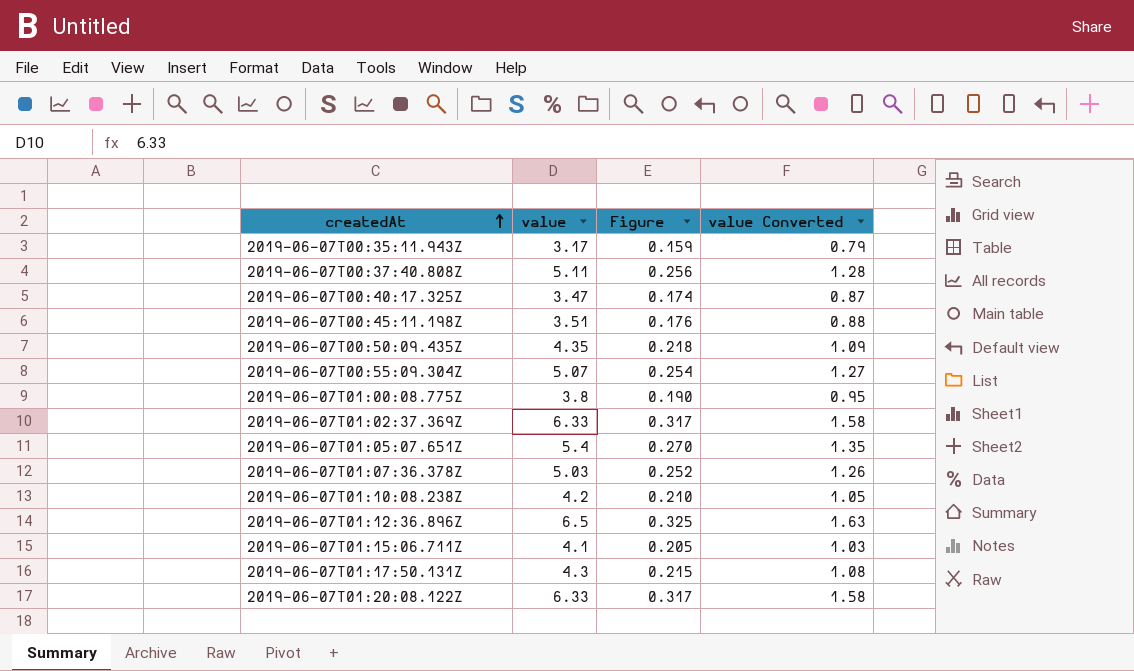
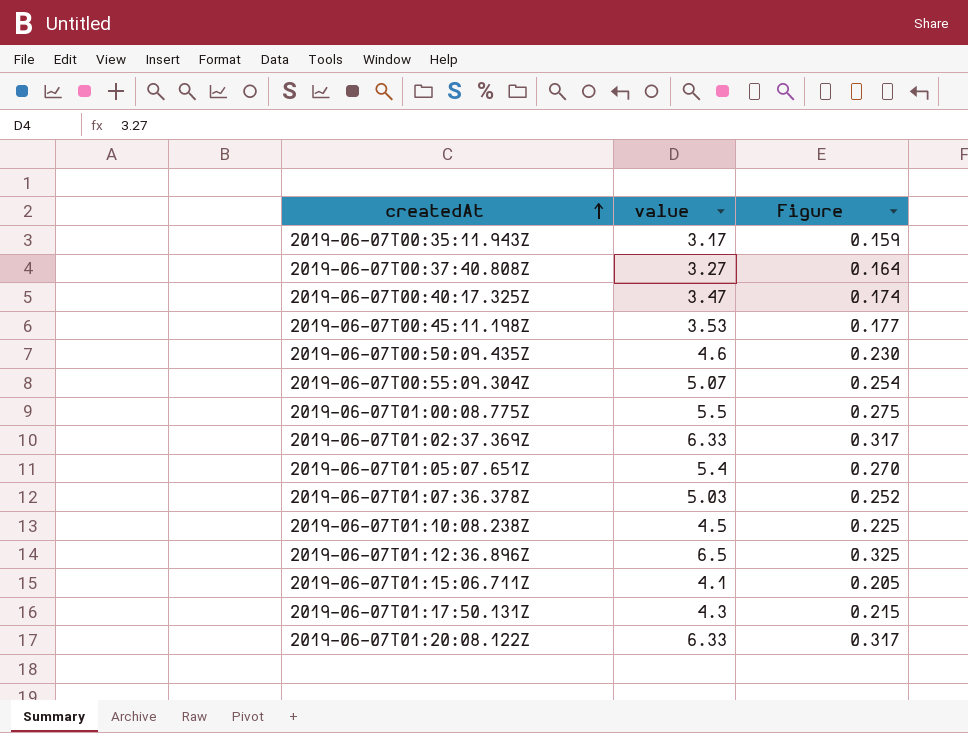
column value Converted | formula: [value] * 0.25 -> none
2019-06-07T00:37:40.808Z | value: 5.11 -> 3.27
2019-06-07T00:37:40.808Z | Figure: 0.256 -> 0.164
2019-06-07T00:45:11.198Z | value: 3.51 -> 3.53
2019-06-07T00:45:11.198Z | Figure: 0.176 -> 0.177
2019-06-07T00:50:09.435Z | value: 4.35 -> 4.6
2019-06-07T00:50:09.435Z | Figure: 0.218 -> 0.230
2019-06-07T01:00:08.775Z | value: 3.8 -> 5.5
2019-06-07T01:00:08.775Z | Figure: 0.190 -> 0.275
2019-06-07T01:10:08.238Z | value: 4.2 -> 4.5
2019-06-07T01:10:08.238Z | Figure: 0.210 -> 0.225

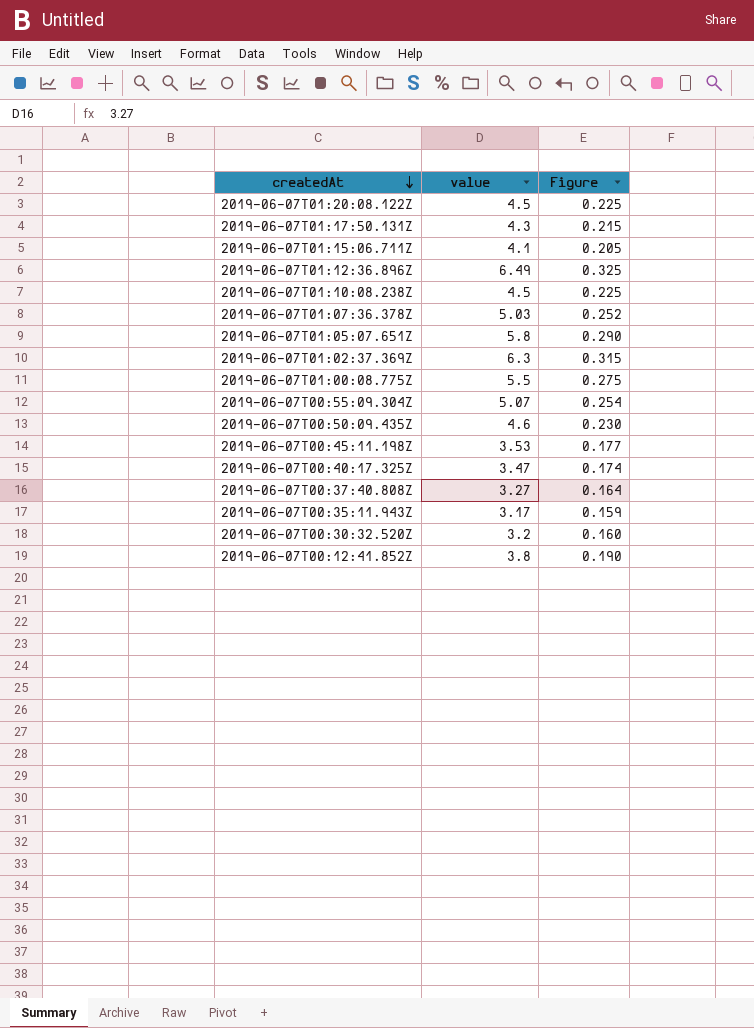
row order: createdAt ascending -> createdAt descending
2019-06-07T01:20:08.122Z | value: 6.33 -> 4.5
2019-06-07T01:20:08.122Z | Figure: 0.317 -> 0.225
2019-06-07T01:12:36.896Z | value: 6.5 -> 6.49
2019-06-07T01:05:07.651Z | value: 5.4 -> 5.8
2019-06-07T01:05:07.651Z | Figure: 0.270 -> 0.290
2019-06-07T01:02:37.369Z | value: 6.33 -> 6.3
2019-06-07T01:02:37.369Z | Figure: 0.317 -> 0.315
row 2019-06-07T00:30:32.520Z: none -> 3.2 | 0.160
row 2019-06-07T00:12:41.852Z: none -> 3.8 | 0.190

